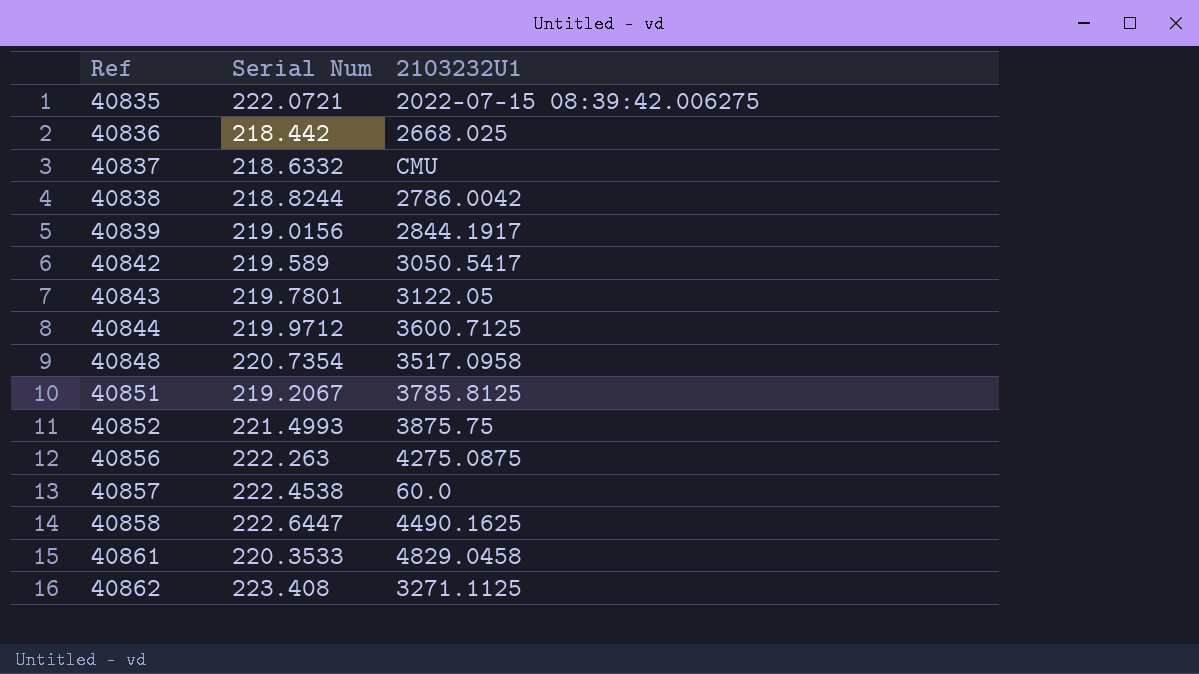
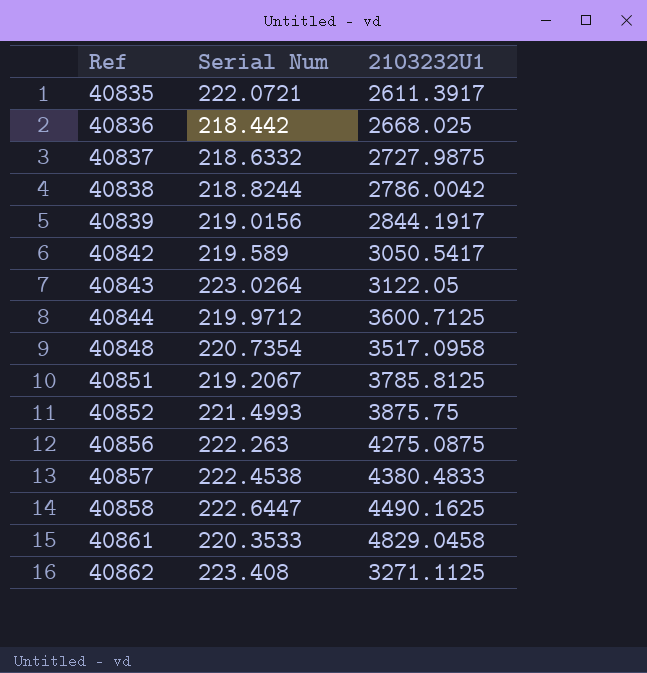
40835 | 2103232U1: 2022-07-15 08:39:42.006275 -> 2611.3917
40837 | 2103232U1: CMU -> 2727.9875
40843 | Serial Num: 219.7801 -> 223.0264
40857 | 2103232U1: 60.0 -> 4380.4833

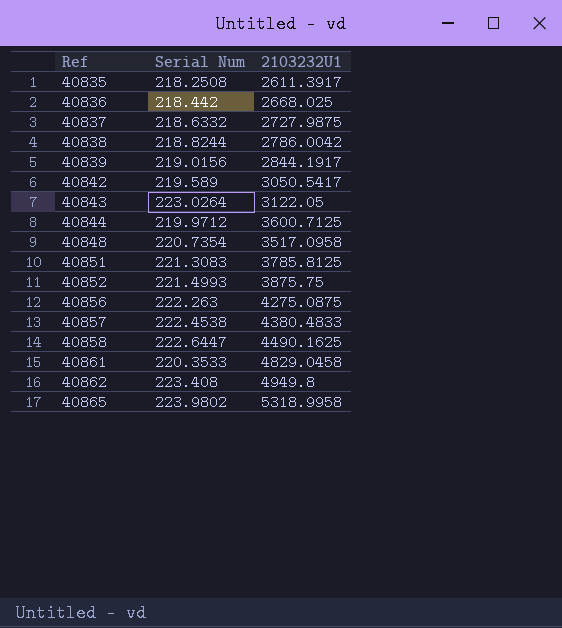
40835 | Serial Num: 222.0721 -> 218.2508
40851 | Serial Num: 219.2067 -> 221.3083
40862 | 2103232U1: 3271.1125 -> 4949.8
row 40865: none -> 223.9802 | 5318.9958

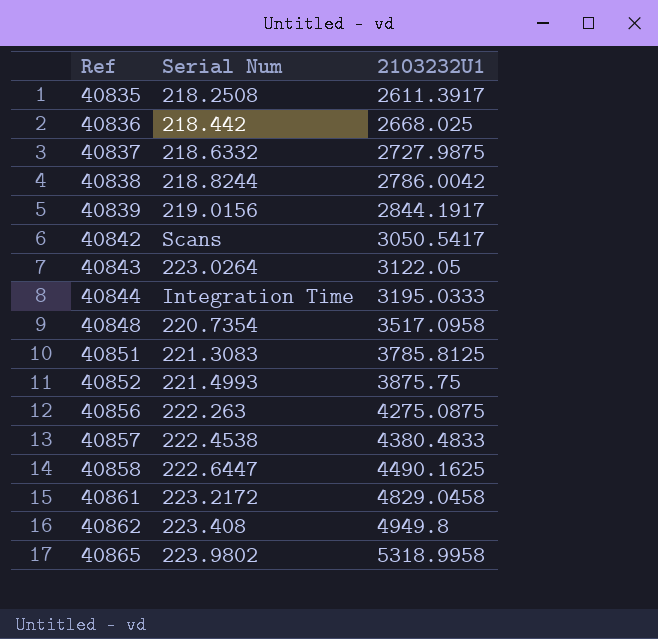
40842 | Serial Num: 219.589 -> Scans
40844 | Serial Num: 219.9712 -> Integration Time
40844 | 2103232U1: 3600.7125 -> 3195.0333
40861 | Serial Num: 220.3533 -> 223.2172

